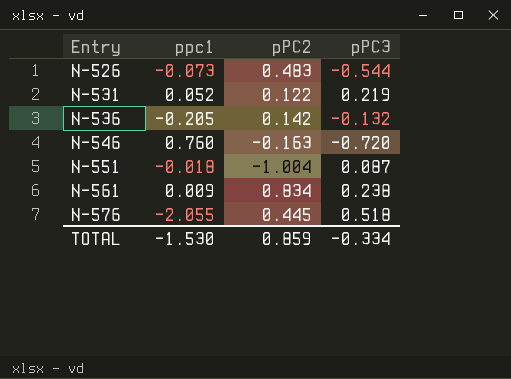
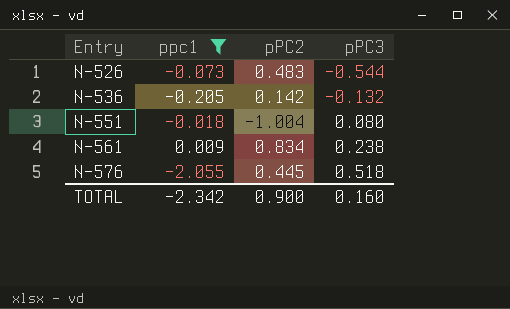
filter: none -> ppc1 <= 0.009
N-551 | pPC3: 0.087 -> 0.080
TOTAL | ppc1: -1.530 -> -2.342
TOTAL | pPC2: 0.859 -> 0.900
TOTAL | pPC3: -0.334 -> 0.160

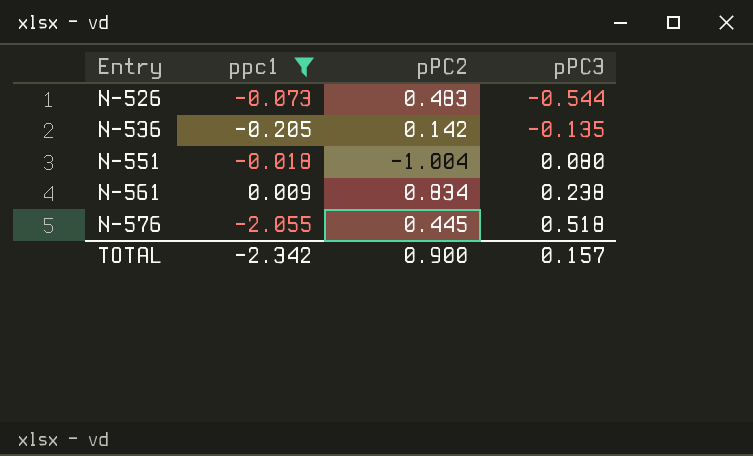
N-536 | pPC3: -0.132 -> -0.135
TOTAL | pPC3: 0.160 -> 0.157

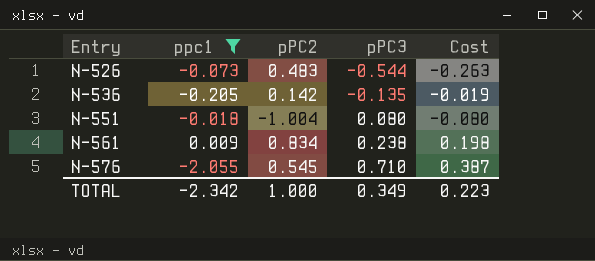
column Cost | formula: none -> [pPC2] * [pPC3]
N-576 | pPC2: 0.445 -> 0.545
N-576 | pPC3: 0.518 -> 0.710
TOTAL | pPC2: 0.900 -> 1.000
TOTAL | pPC3: 0.157 -> 0.349

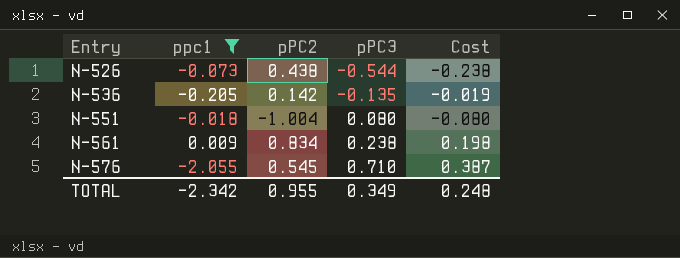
N-526 | pPC2: 0.483 -> 0.438
N-526 | Cost: -0.263 -> -0.238
TOTAL | pPC2: 1.000 -> 0.955
TOTAL | Cost: 0.223 -> 0.248

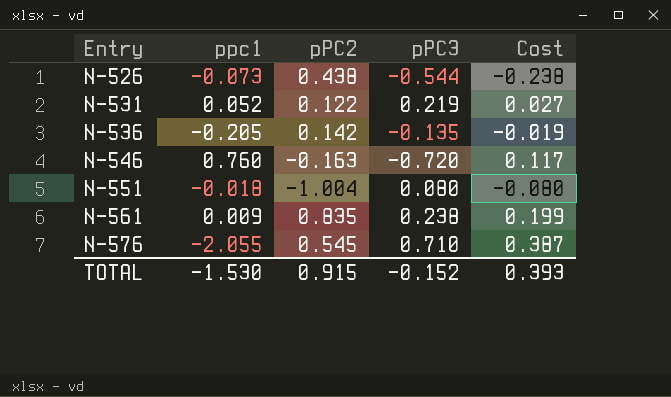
filter: ppc1 <= 0.009 -> none
N-561 | pPC2: 0.834 -> 0.835
N-561 | Cost: 0.198 -> 0.199
TOTAL | ppc1: -2.342 -> -1.530
TOTAL | pPC2: 0.955 -> 0.915
TOTAL | pPC3: 0.349 -> -0.152
TOTAL | Cost: 0.248 -> 0.393

